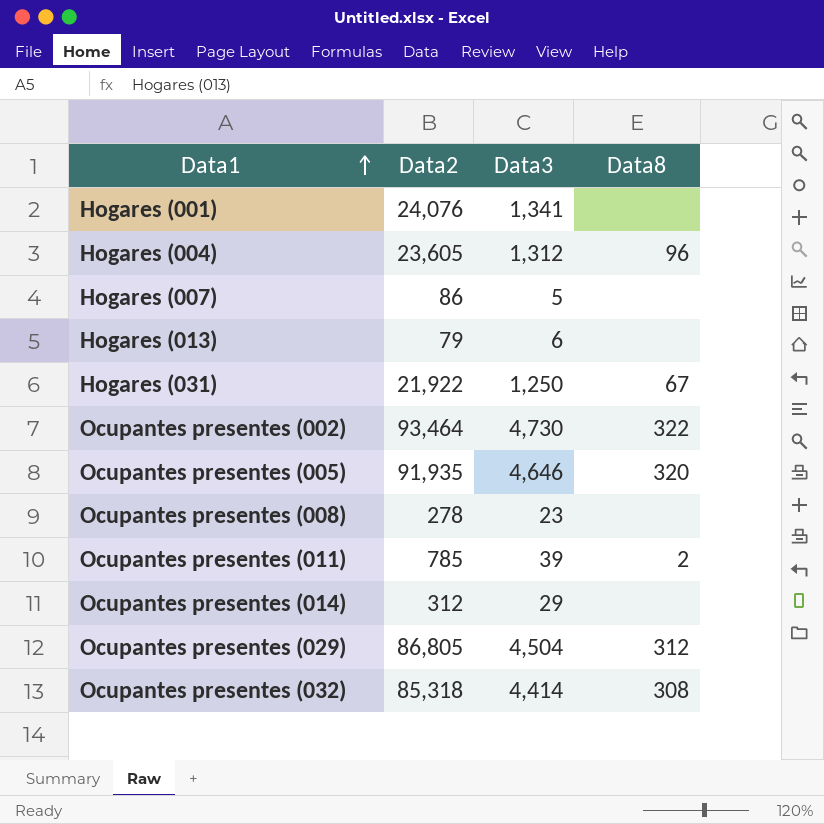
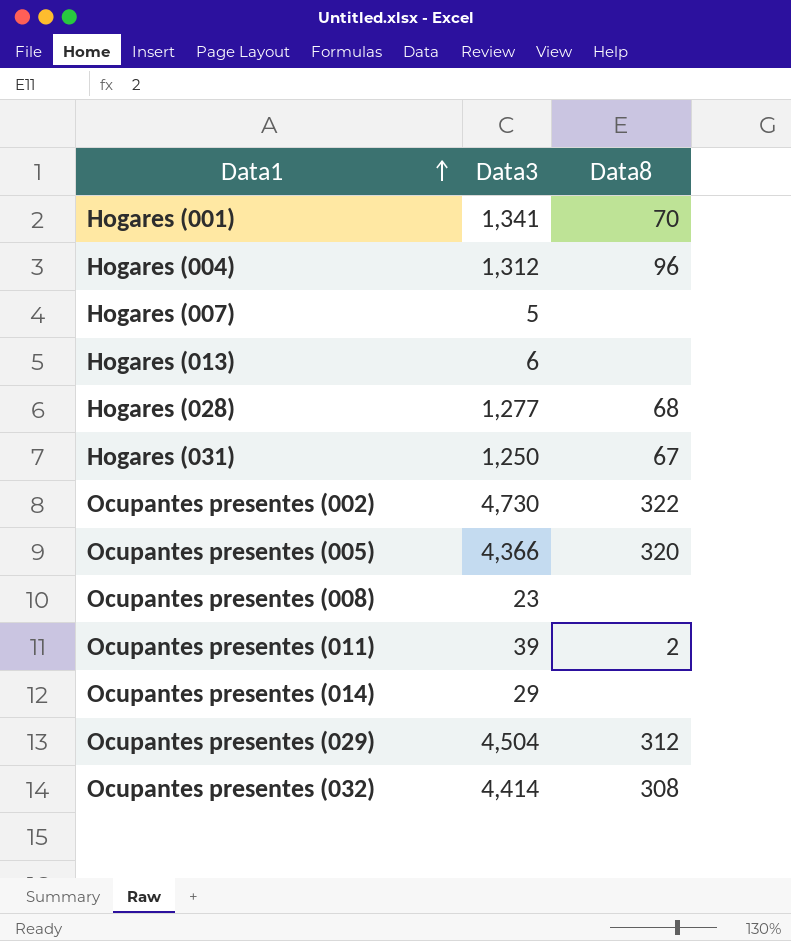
column Data2 | position: 2 -> none
Hogares (001) | Data8: none -> 70
row Hogares (028): none -> 1,277 | 68
Ocupantes presentes (005) | Data3: 4,646 -> 4,366

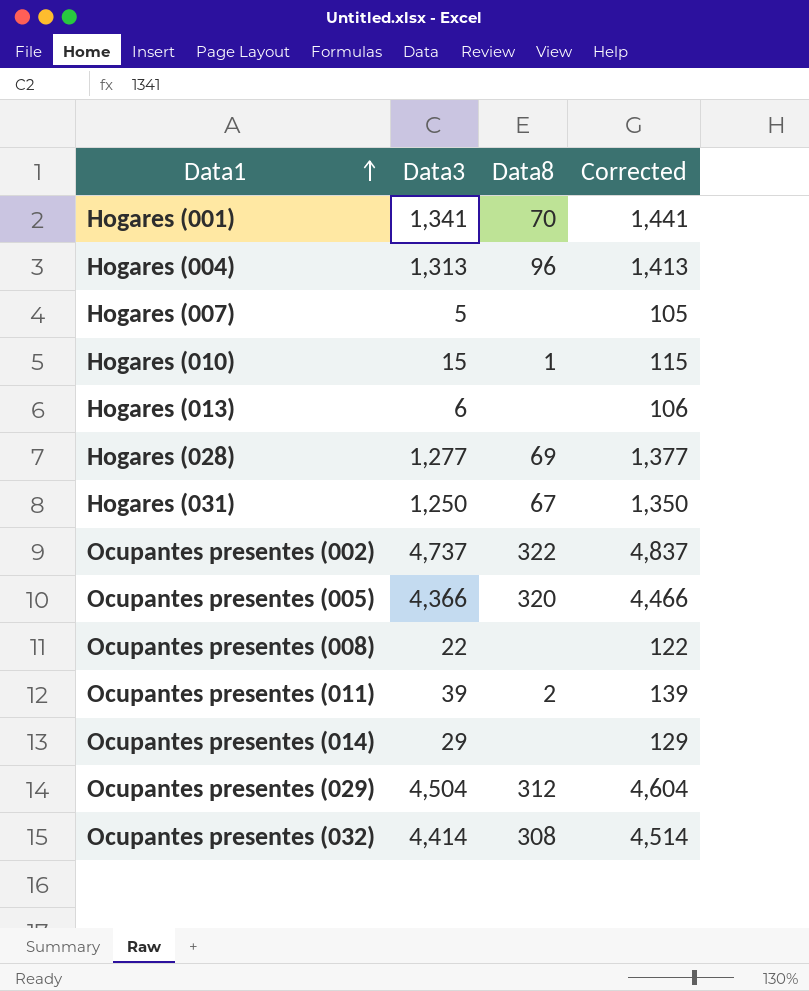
column Corrected | formula: none -> [Data3] + 100
Hogares (004) | Data3: 1,312 -> 1,313
row Hogares (010): none -> 15 | 1 | 115
Hogares (028) | Data8: 68 -> 69
Ocupantes presentes (002) | Data3: 4,730 -> 4,737
Ocupantes presentes (008) | Data3: 23 -> 22

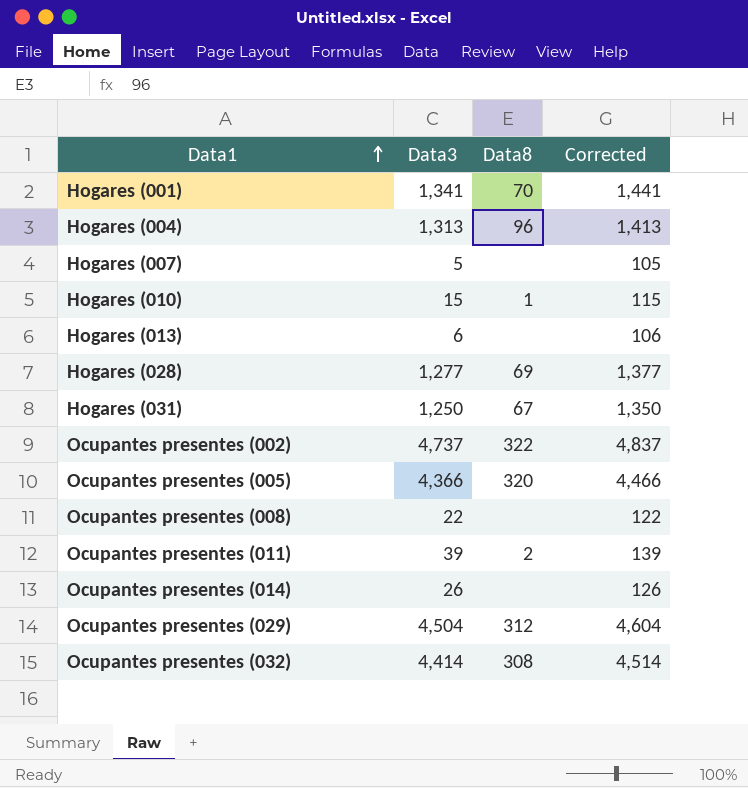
Ocupantes presentes (014) | Data3: 29 -> 26
Ocupantes presentes (014) | Corrected: 129 -> 126

